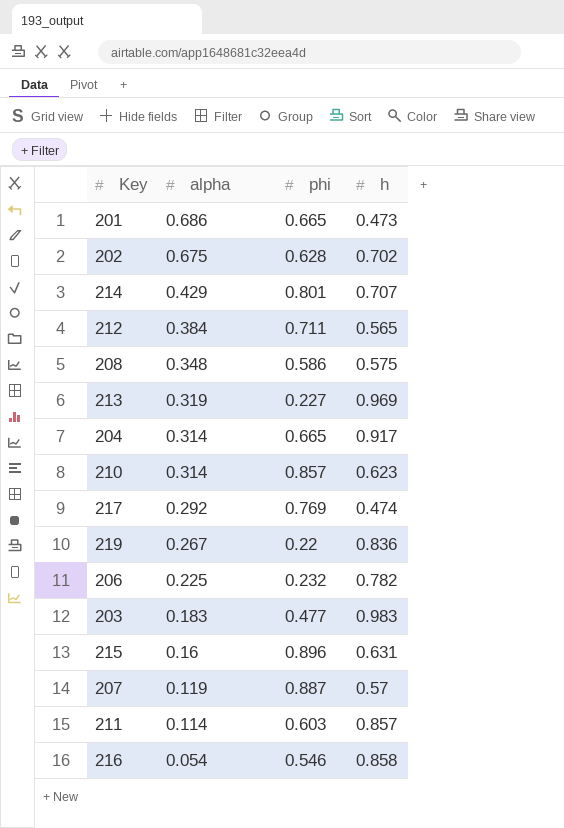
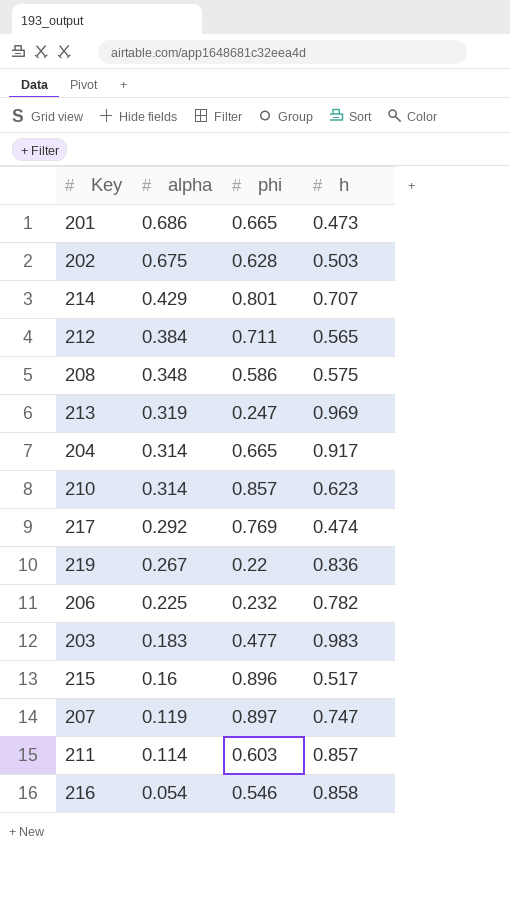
202 | h: 0.702 -> 0.503
213 | phi: 0.227 -> 0.247
215 | h: 0.631 -> 0.517
207 | phi: 0.887 -> 0.897
207 | h: 0.57 -> 0.747

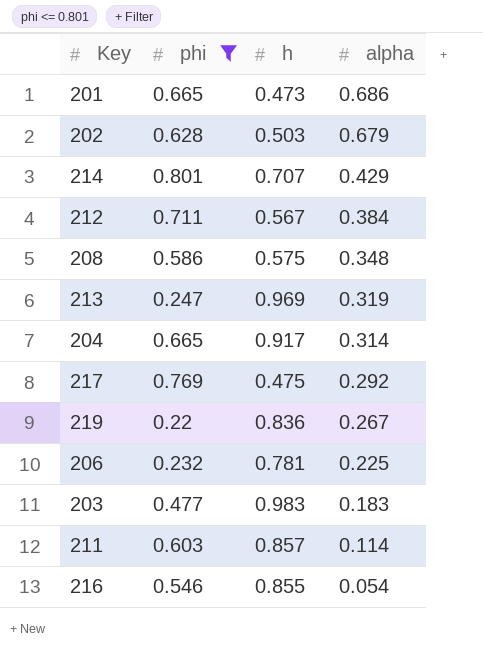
filter: none -> phi <= 0.801
column alpha | position: 2 -> 4
202 | alpha: 0.675 -> 0.679
212 | h: 0.565 -> 0.567
217 | h: 0.474 -> 0.475
206 | h: 0.782 -> 0.781
216 | h: 0.858 -> 0.855

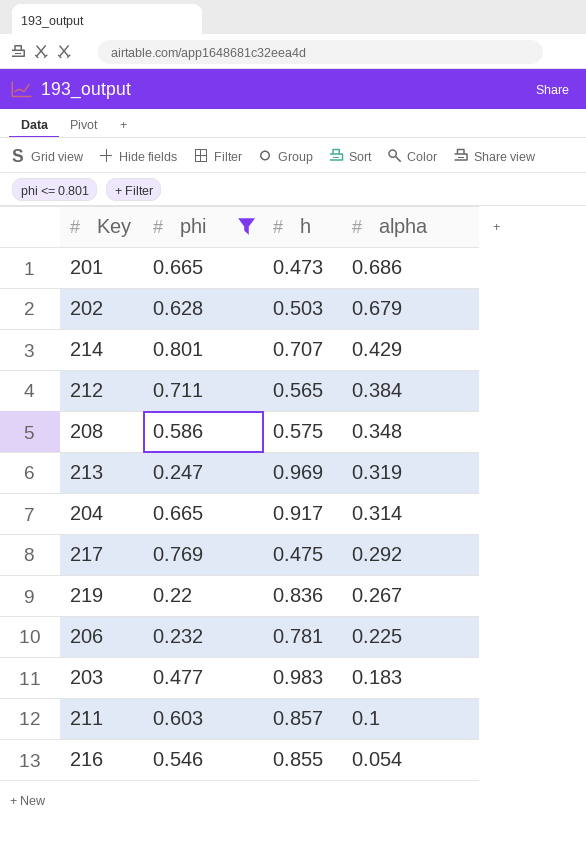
212 | h: 0.567 -> 0.565
211 | alpha: 0.114 -> 0.1

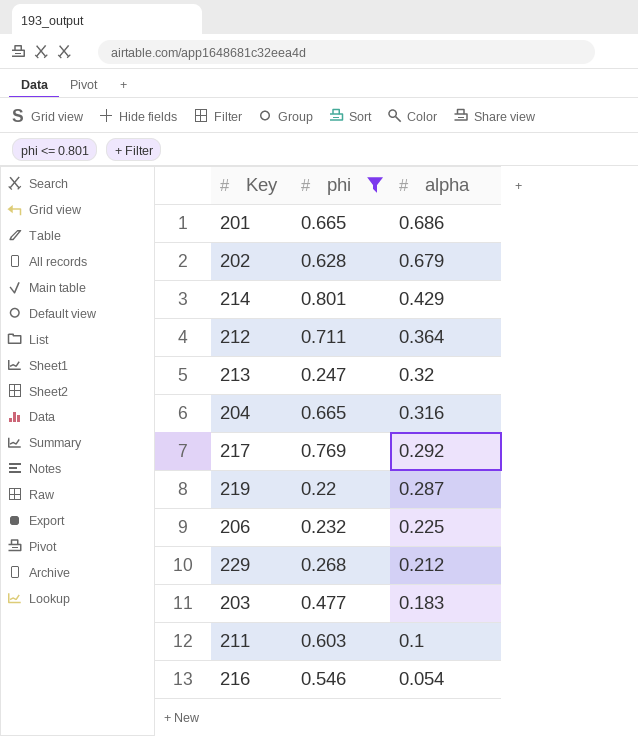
column h | position: 3 -> none
row 208: 0.586 | 0.575 | 0.348 -> none
212 | alpha: 0.384 -> 0.364
213 | alpha: 0.319 -> 0.32
204 | alpha: 0.314 -> 0.316
219 | alpha: 0.267 -> 0.287
row 229: none -> 0.268 | 0.212

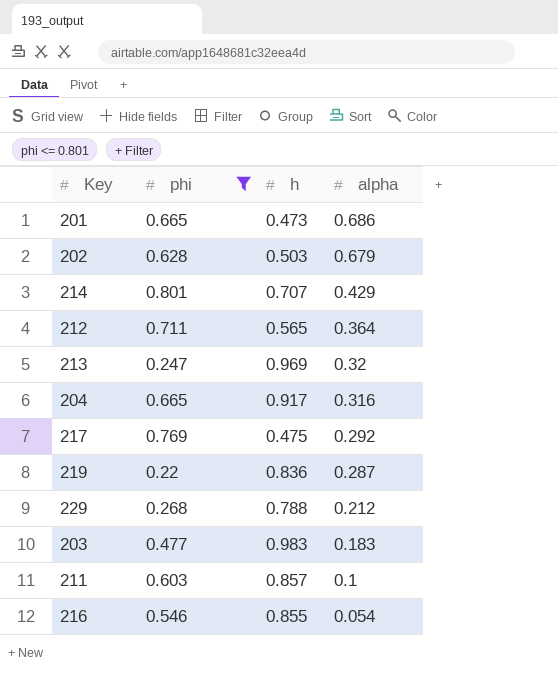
column h | position: none -> 3
row 206: 0.232 | 0.225 -> none

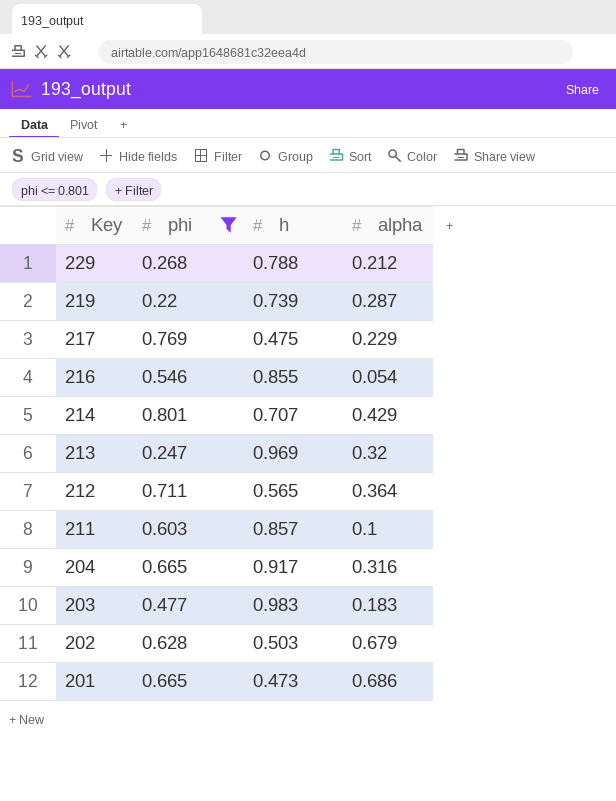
row order: alpha descending -> Key descending
219 | h: 0.836 -> 0.739
217 | alpha: 0.292 -> 0.229

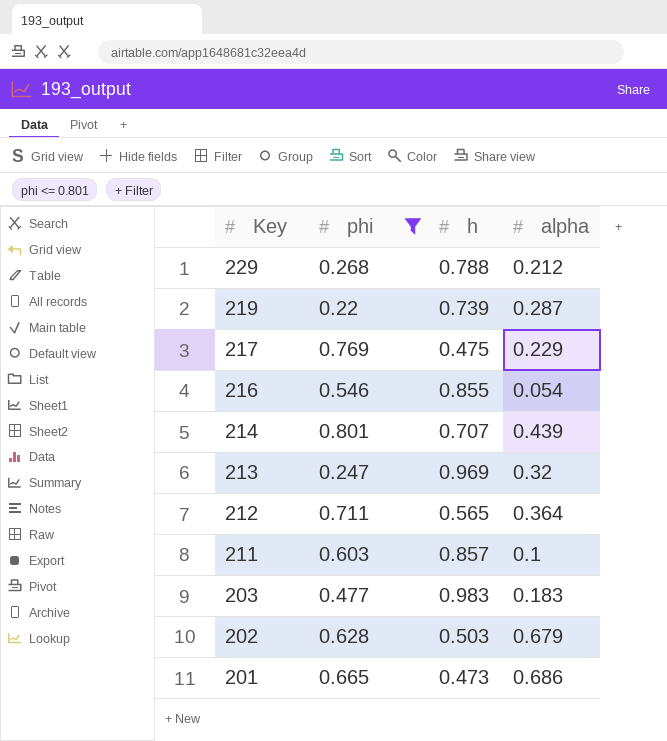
row 204: 0.665 | 0.917 | 0.316 -> none
214 | alpha: 0.429 -> 0.439

